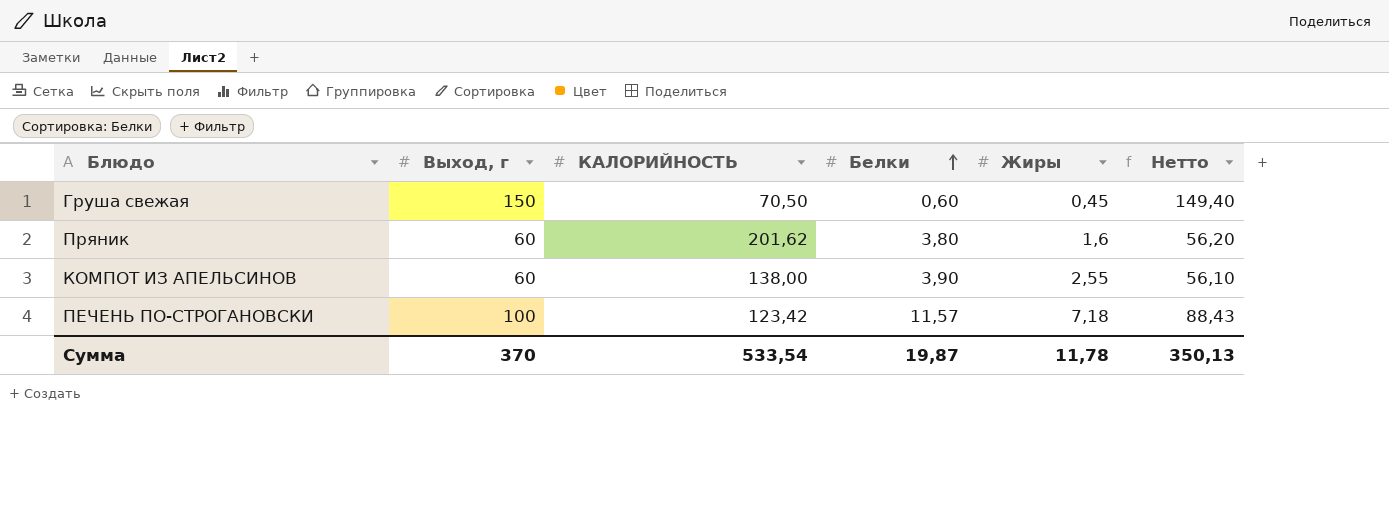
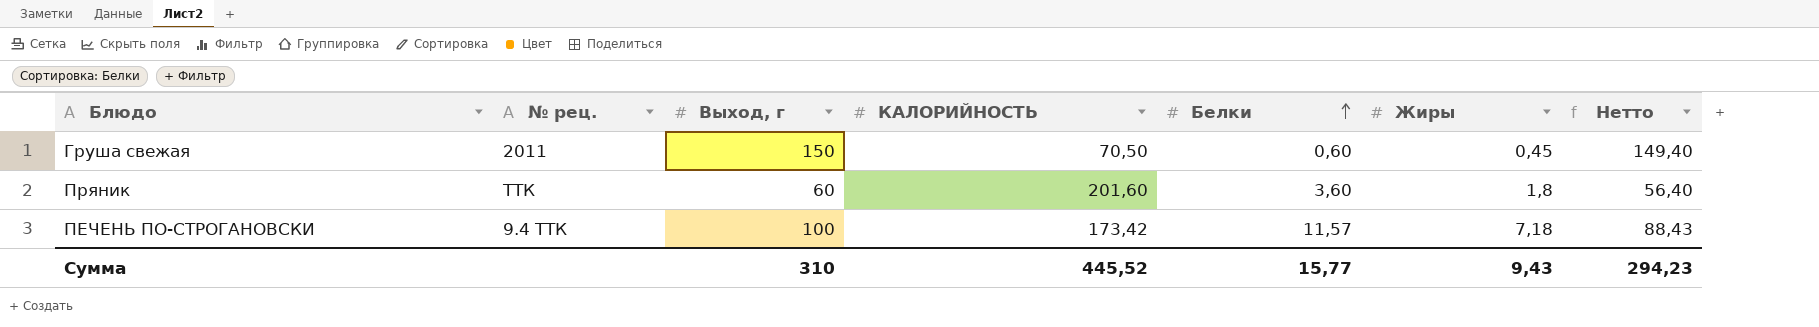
column № рец. | position: none -> 2
row КОМПОТ ИЗ АПЕЛЬСИНОВ: 60 | 138,00 | 3,90 | 2,55 | 56,10 -> none
Пряник | КАЛОРИЙНОСТЬ: 201,62 -> 201,60
Пряник | Белки: 3,80 -> 3,60
Пряник | Жиры: 1,6 -> 1,8
Пряник | Нетто: 56,20 -> 56,40
ПЕЧЕНЬ ПО-СТРОГАНОВСКИ | КАЛОРИЙНОСТЬ: 123,42 -> 173,42
Сумма | Выход, г: 370 -> 310
Сумма | КАЛОРИЙНОСТЬ: 533,54 -> 445,52
Сумма | Белки: 19,87 -> 15,77
Сумма | Жиры: 11,78 -> 9,43
Сумма | Нетто: 350,13 -> 294,23

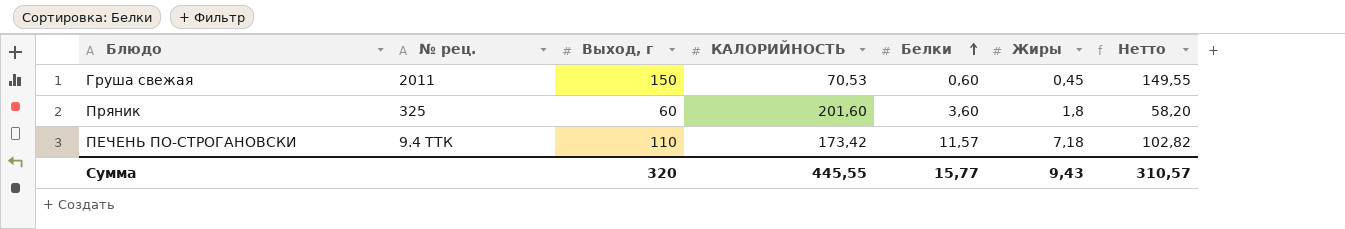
column Нетто | formula: [Выход, г] - [Белки] -> [Выход, г] - [Жиры]
Груша свежая | КАЛОРИЙНОСТЬ: 70,50 -> 70,53
Пряник | № рец.: ТТК -> 325
ПЕЧЕНЬ ПО-СТРОГАНОВСКИ | Выход, г: 100 -> 110
Сумма | Выход, г: 310 -> 320
Сумма | КАЛОРИЙНОСТЬ: 445,52 -> 445,55
Сумма | Нетто: 294,23 -> 310,57

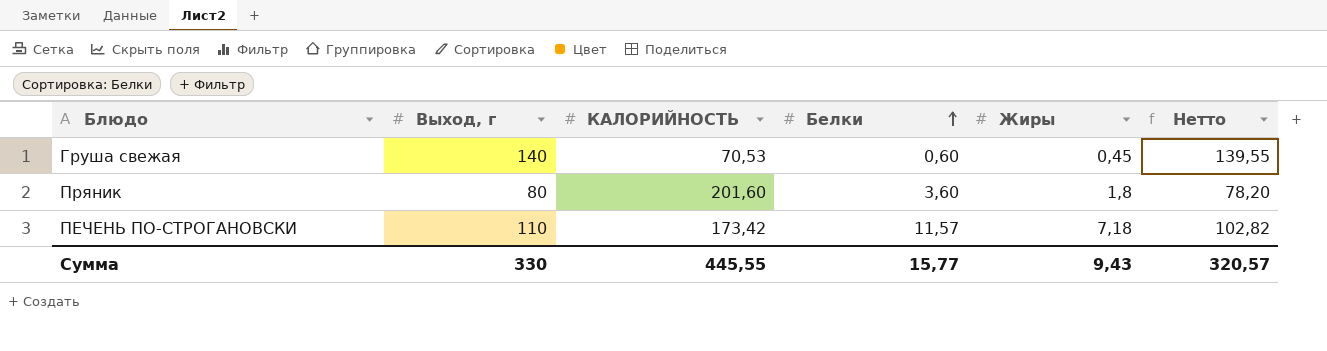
column № рец. | position: 2 -> none
Груша свежая | Выход, г: 150 -> 140
Груша свежая | Нетто: 149,55 -> 139,55
Пряник | Выход, г: 60 -> 80
Пряник | Нетто: 58,20 -> 78,20
Сумма | Выход, г: 320 -> 330
Сумма | Нетто: 310,57 -> 320,57

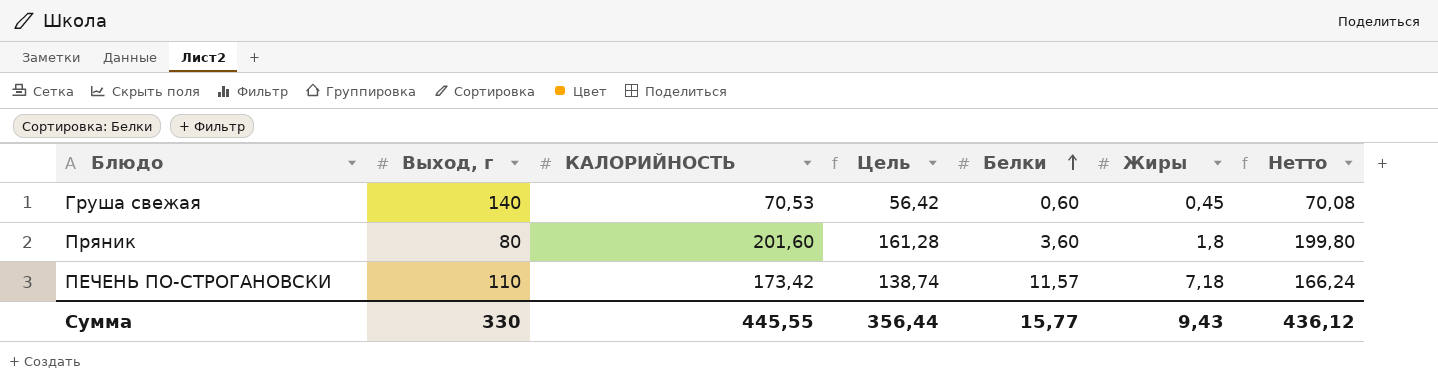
column Цель | formula: none -> [КАЛОРИЙНОСТЬ] * 0,8
column Нетто | formula: [Выход, г] - [Жиры] -> [КАЛОРИЙНОСТЬ] - [Жиры]
Сумма | Нетто: 320,57 -> 436,12

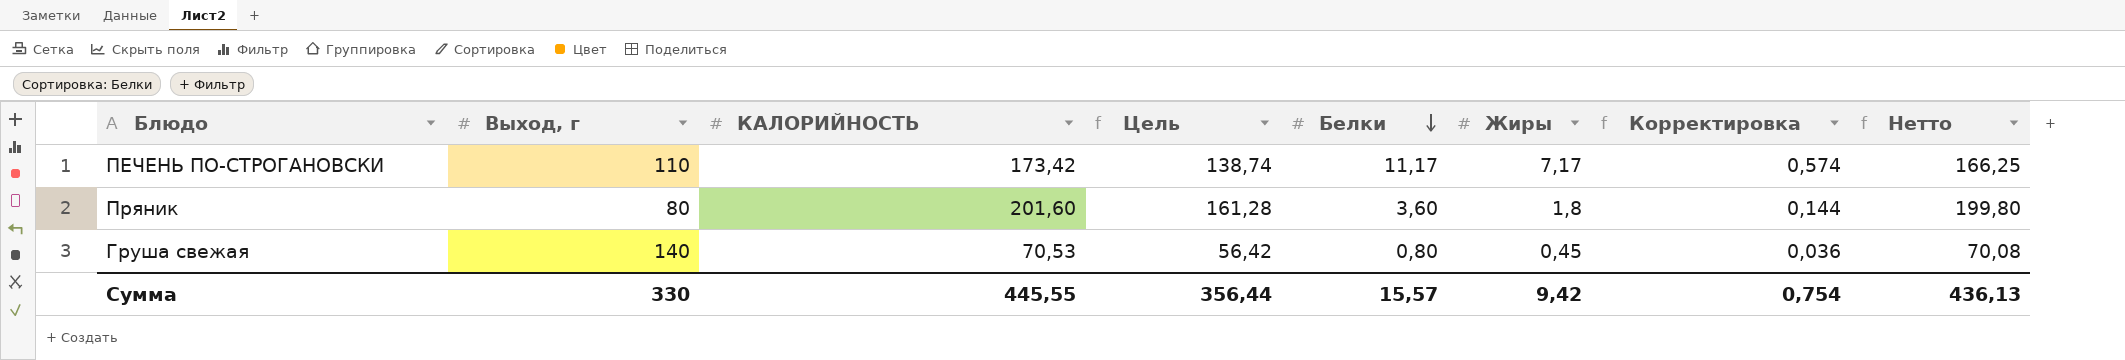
row order: Белки ascending -> Белки descending
column Корректировка | formula: none -> [Жиры] * 0,08
ПЕЧЕНЬ ПО-СТРОГАНОВСКИ | Белки: 11,57 -> 11,17
ПЕЧЕНЬ ПО-СТРОГАНОВСКИ | Жиры: 7,18 -> 7,17
ПЕЧЕНЬ ПО-СТРОГАНОВСКИ | Нетто: 166,24 -> 166,25
Груша свежая | Белки: 0,60 -> 0,80
Сумма | Белки: 15,77 -> 15,57
Сумма | Жиры: 9,43 -> 9,42
Сумма | Нетто: 436,12 -> 436,13

